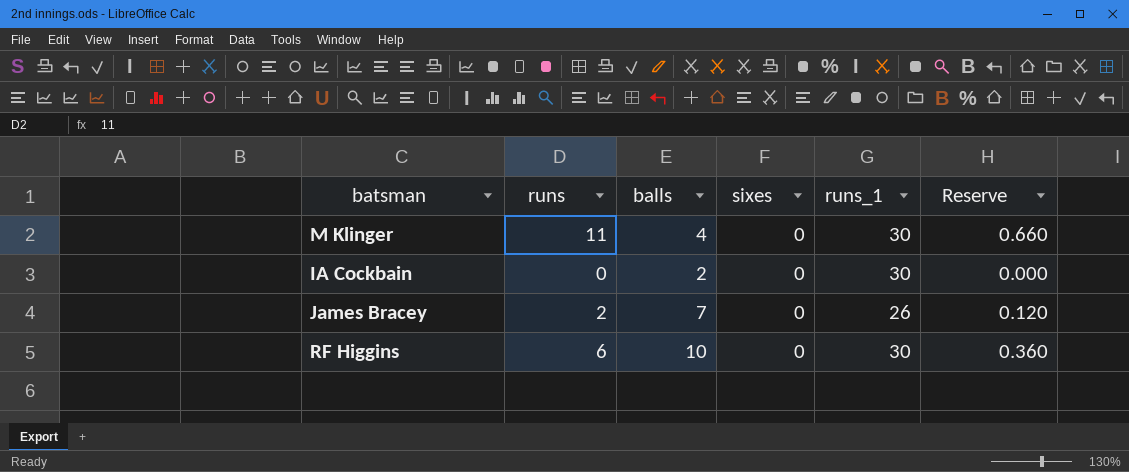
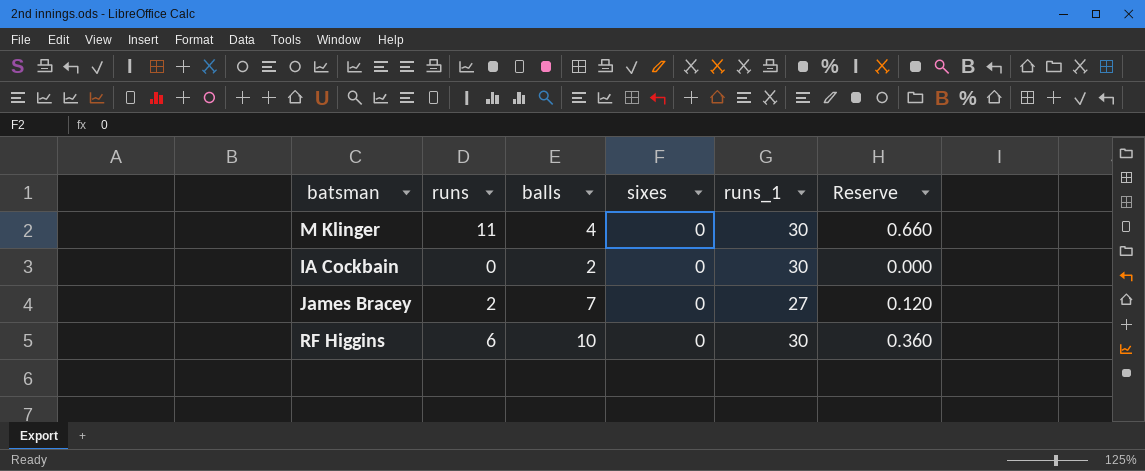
James Bracey | runs_1: 26 -> 27

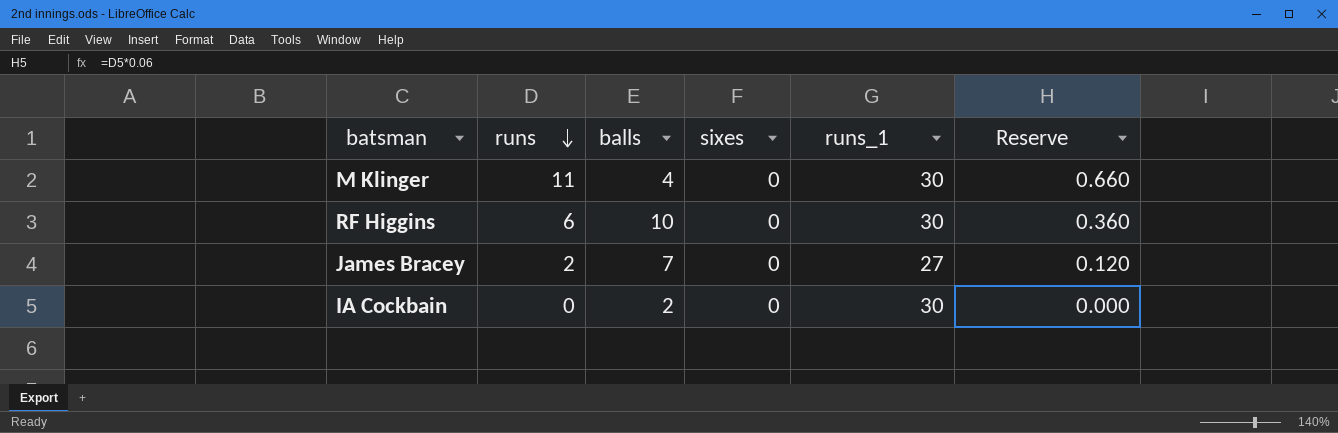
row order: none -> runs descending

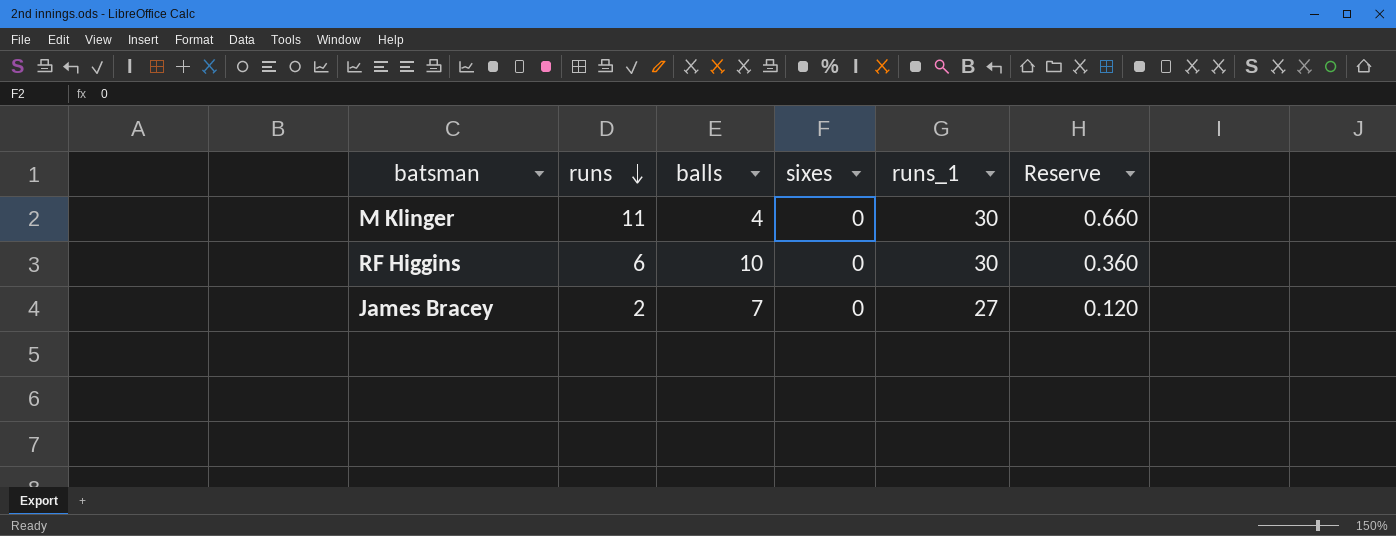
row IA Cockbain: 0 | 2 | 0 | 30 | 0.000 -> none

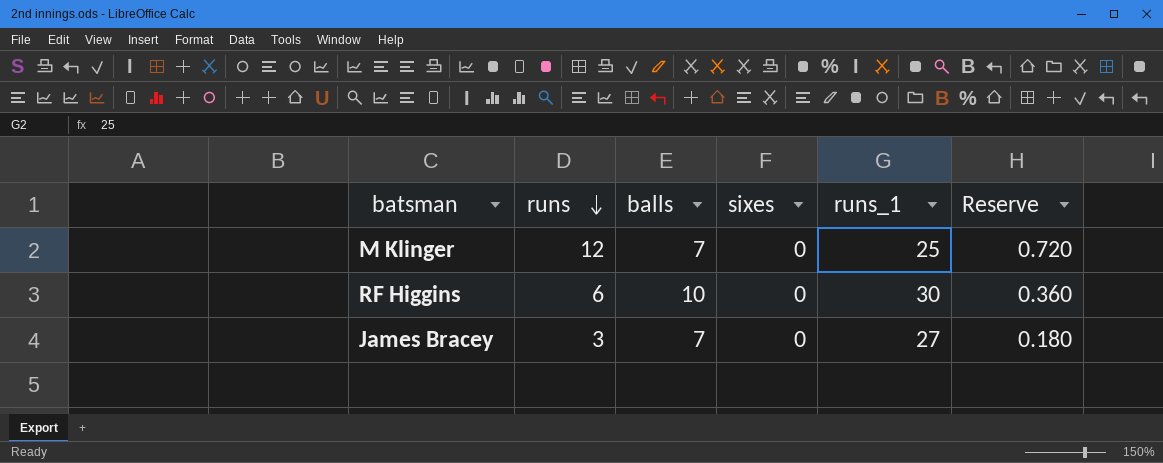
M Klinger | runs: 11 -> 12
M Klinger | balls: 4 -> 7
M Klinger | runs_1: 30 -> 25
M Klinger | Reserve: 0.660 -> 0.720
James Bracey | runs: 2 -> 3
James Bracey | Reserve: 0.120 -> 0.180

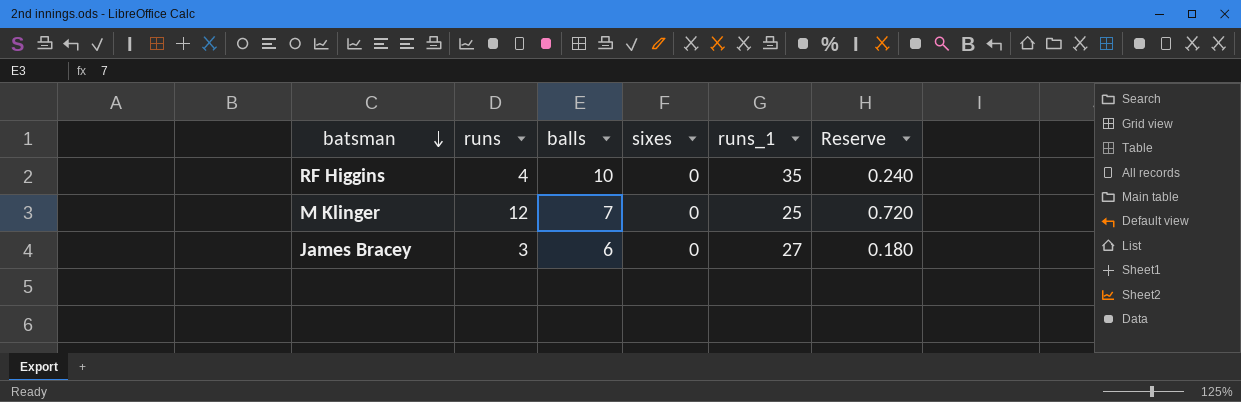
row order: runs descending -> batsman descending
RF Higgins | runs: 6 -> 4
RF Higgins | runs_1: 30 -> 35
RF Higgins | Reserve: 0.360 -> 0.240
James Bracey | balls: 7 -> 6

